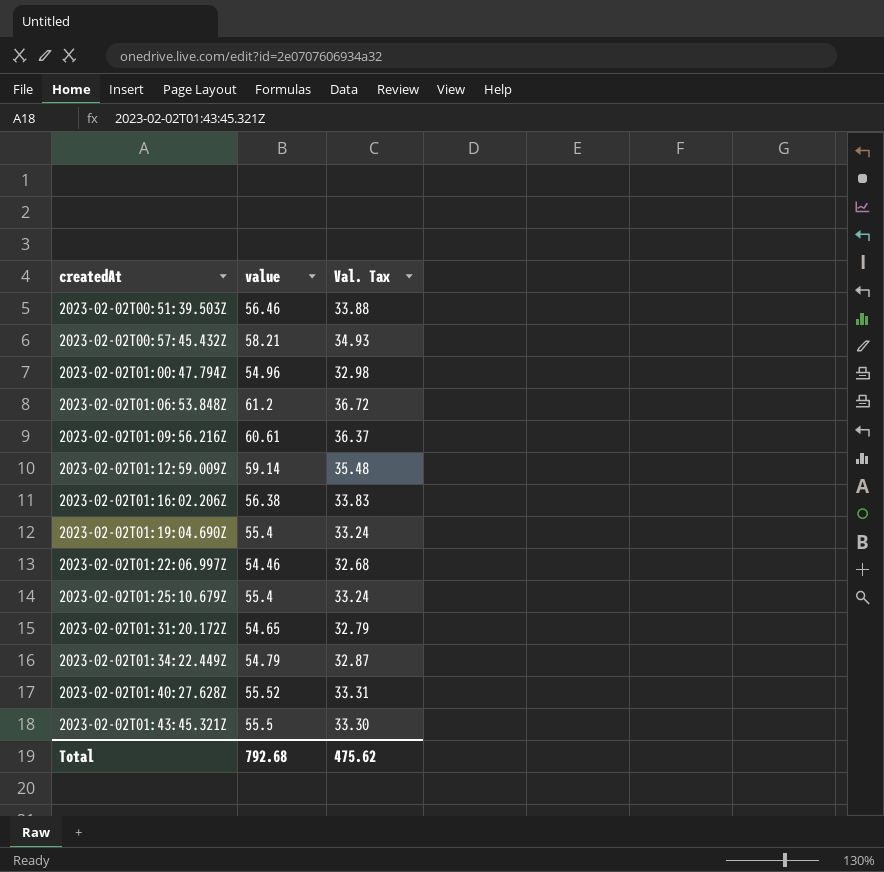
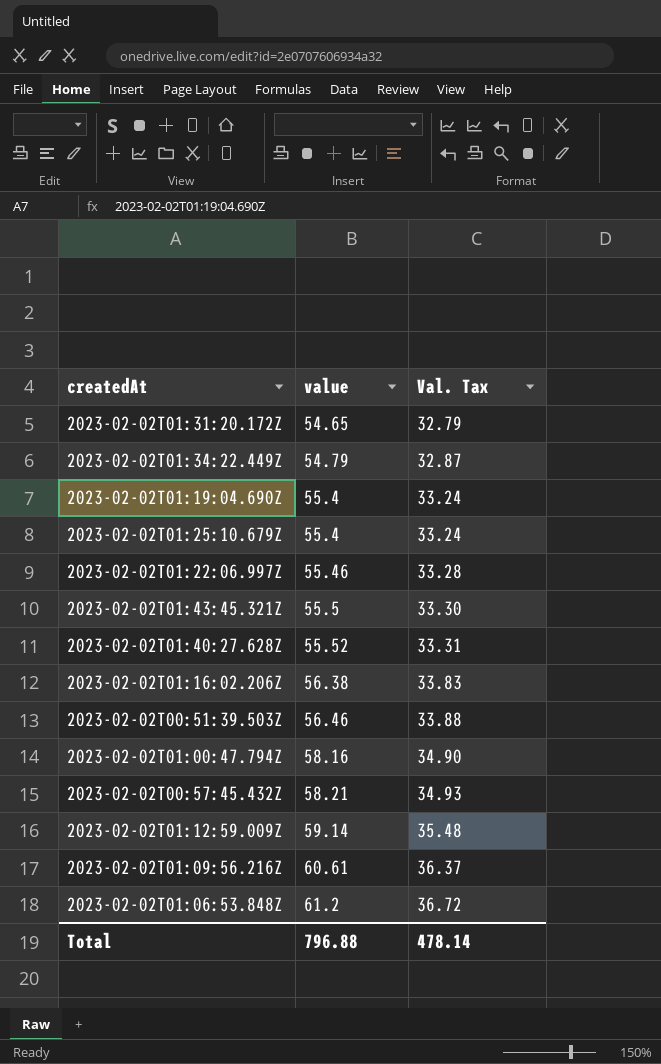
row order: createdAt ascending -> value ascending
2023-02-02T01:22:06.997Z | value: 54.46 -> 55.46
2023-02-02T01:22:06.997Z | Val. Tax: 32.68 -> 33.28
2023-02-02T01:00:47.794Z | value: 54.96 -> 58.16
2023-02-02T01:00:47.794Z | Val. Tax: 32.98 -> 34.90
Total | value: 792.68 -> 796.88
Total | Val. Tax: 475.62 -> 478.14

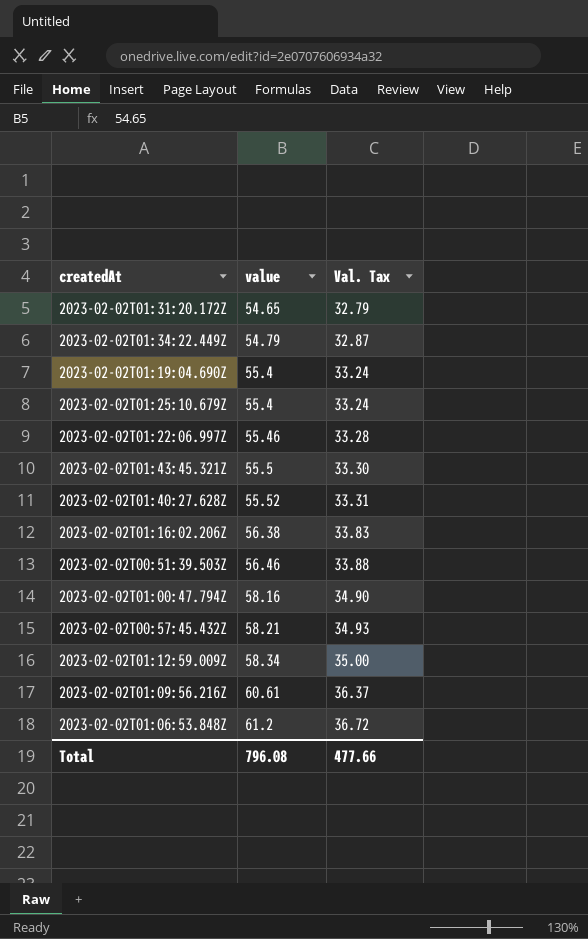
2023-02-02T01:12:59.009Z | value: 59.14 -> 58.34
2023-02-02T01:12:59.009Z | Val. Tax: 35.48 -> 35.00
Total | value: 796.88 -> 796.08
Total | Val. Tax: 478.14 -> 477.66

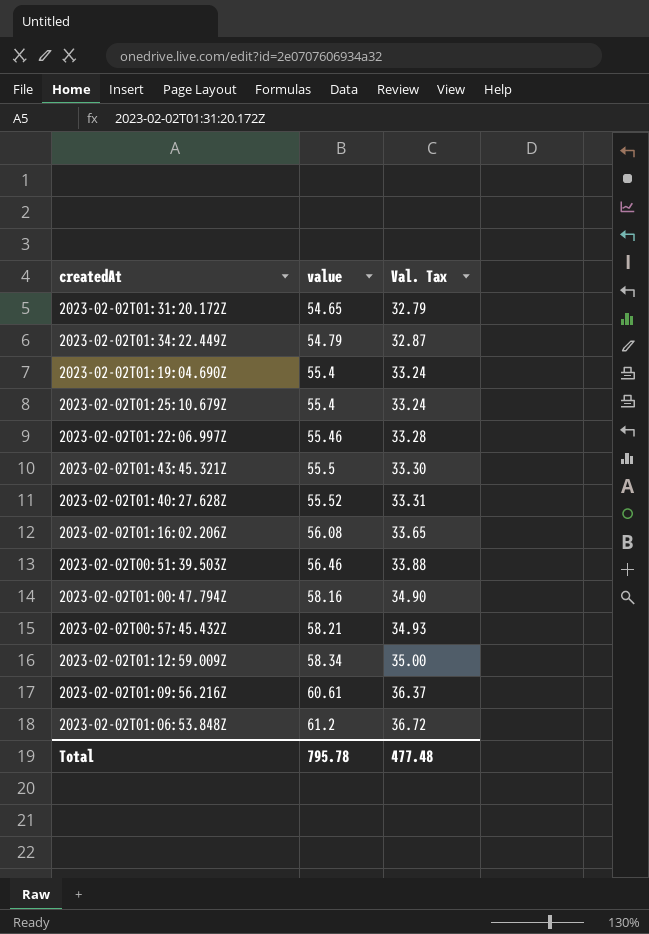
2023-02-02T01:16:02.206Z | value: 56.38 -> 56.08
2023-02-02T01:16:02.206Z | Val. Tax: 33.83 -> 33.65
Total | value: 796.08 -> 795.78
Total | Val. Tax: 477.66 -> 477.48

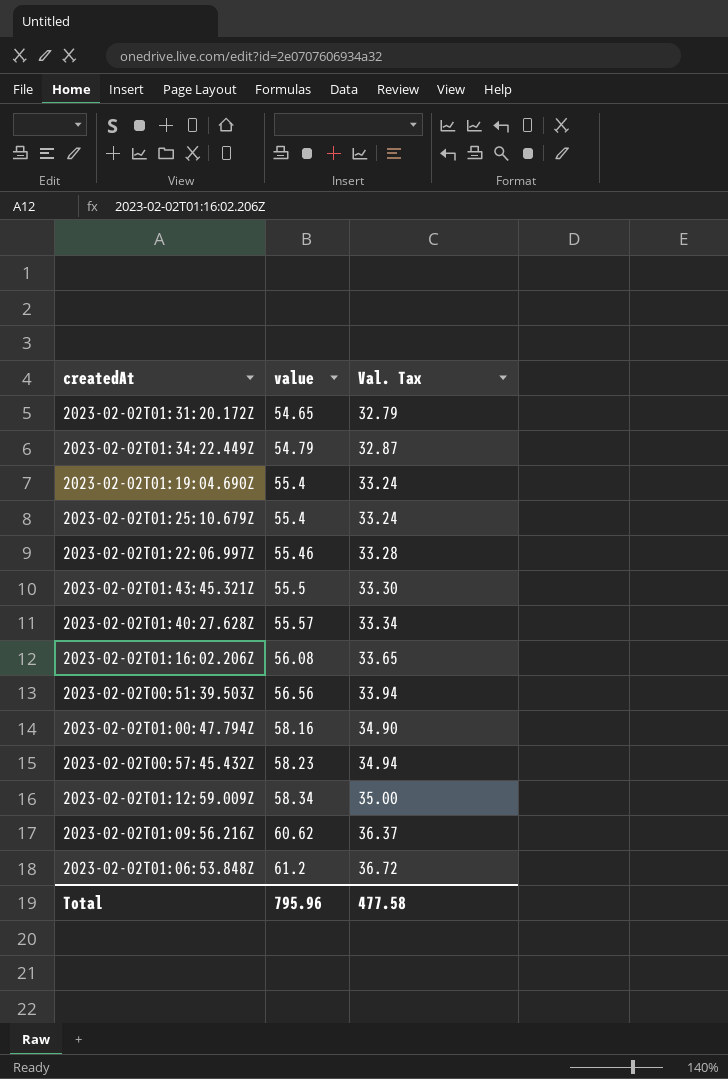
2023-02-02T01:40:27.628Z | value: 55.52 -> 55.57
2023-02-02T01:40:27.628Z | Val. Tax: 33.31 -> 33.34
2023-02-02T00:51:39.503Z | value: 56.46 -> 56.56
2023-02-02T00:51:39.503Z | Val. Tax: 33.88 -> 33.94
2023-02-02T00:57:45.432Z | value: 58.21 -> 58.23
2023-02-02T00:57:45.432Z | Val. Tax: 34.93 -> 34.94
2023-02-02T01:09:56.216Z | value: 60.61 -> 60.62
Total | value: 795.78 -> 795.96
Total | Val. Tax: 477.48 -> 477.58

